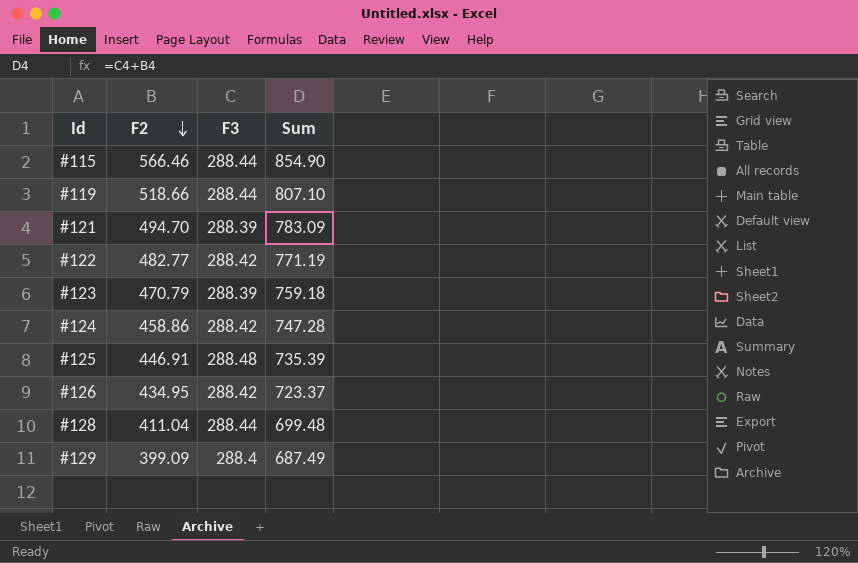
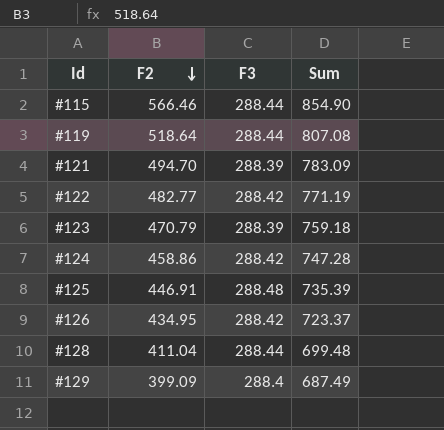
#119 | F2: 518.66 -> 518.64
#119 | Sum: 807.10 -> 807.08

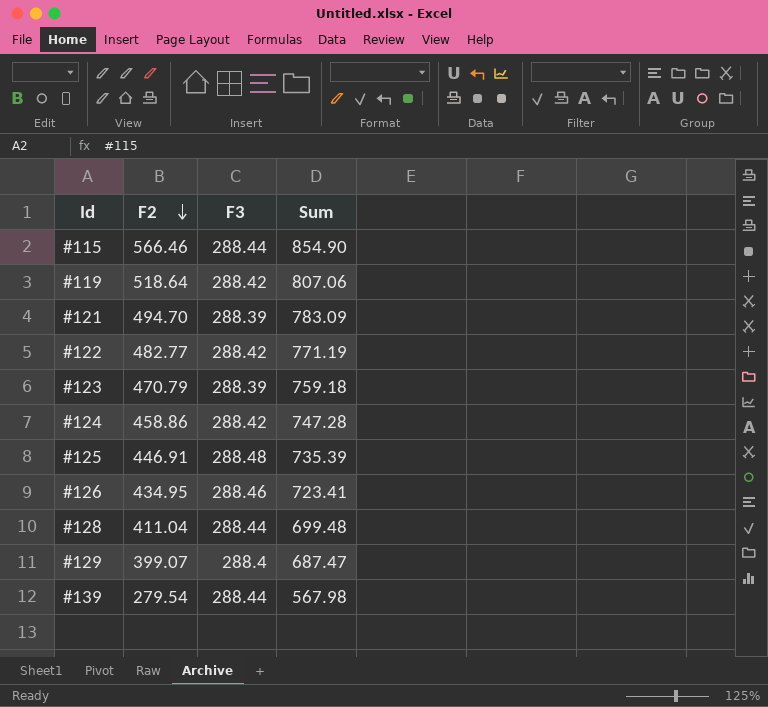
#119 | F3: 288.44 -> 288.42
#119 | Sum: 807.08 -> 807.06
#126 | F3: 288.42 -> 288.46
#126 | Sum: 723.37 -> 723.41
#129 | F2: 399.09 -> 399.07
#129 | Sum: 687.49 -> 687.47
row #139: none -> 279.54 | 288.44 | 567.98

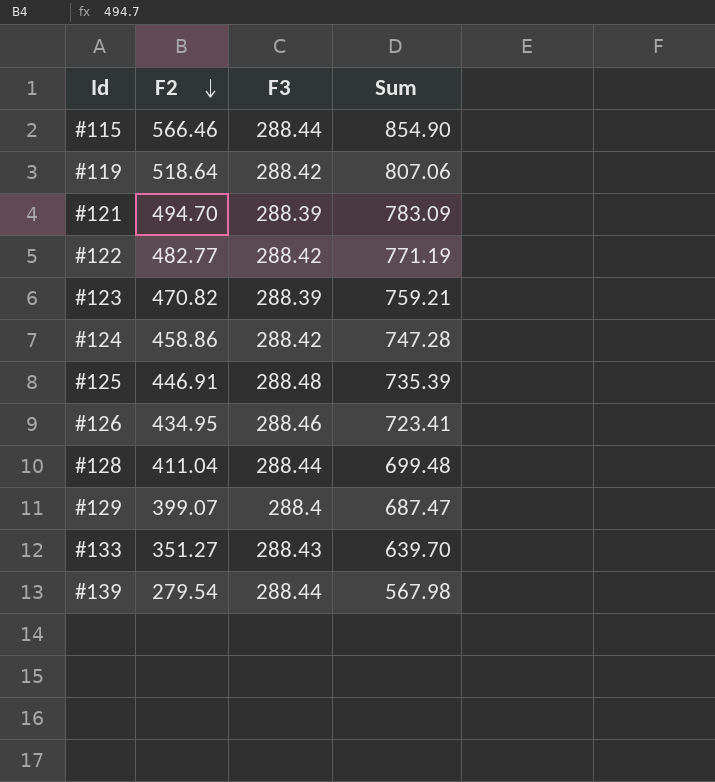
#123 | F2: 470.79 -> 470.82
#123 | Sum: 759.18 -> 759.21
row #133: none -> 351.27 | 288.43 | 639.70

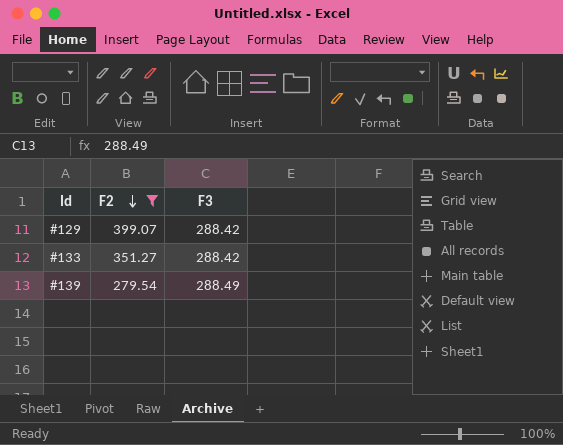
filter: none -> F2 <= 399.07
column Sum | formula: [F2] + [F3] -> none
#129 | F3: 288.4 -> 288.42
#133 | F3: 288.43 -> 288.42
#139 | F3: 288.44 -> 288.49

